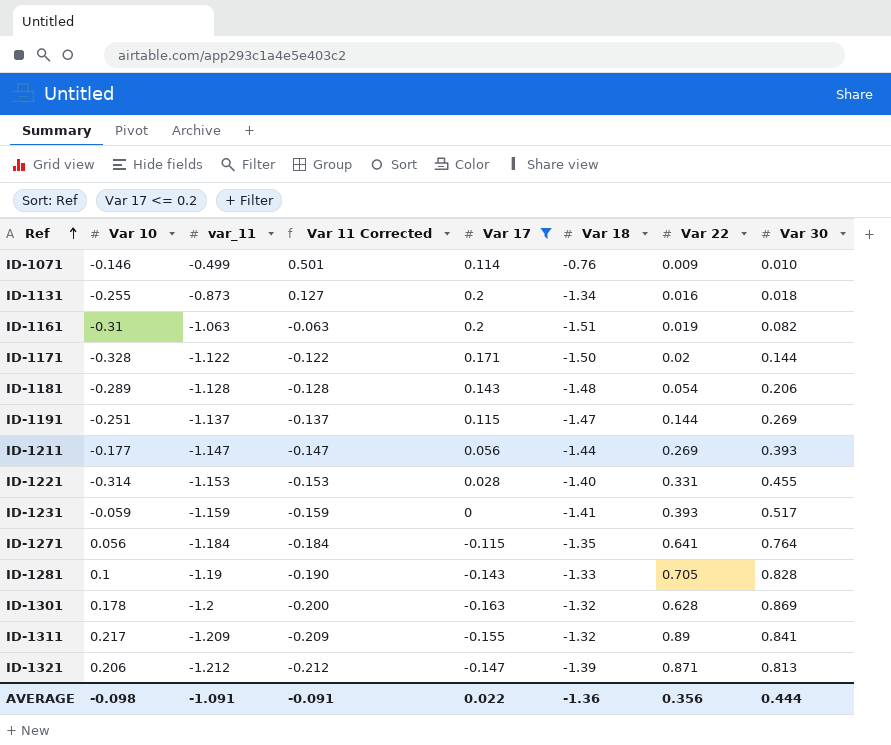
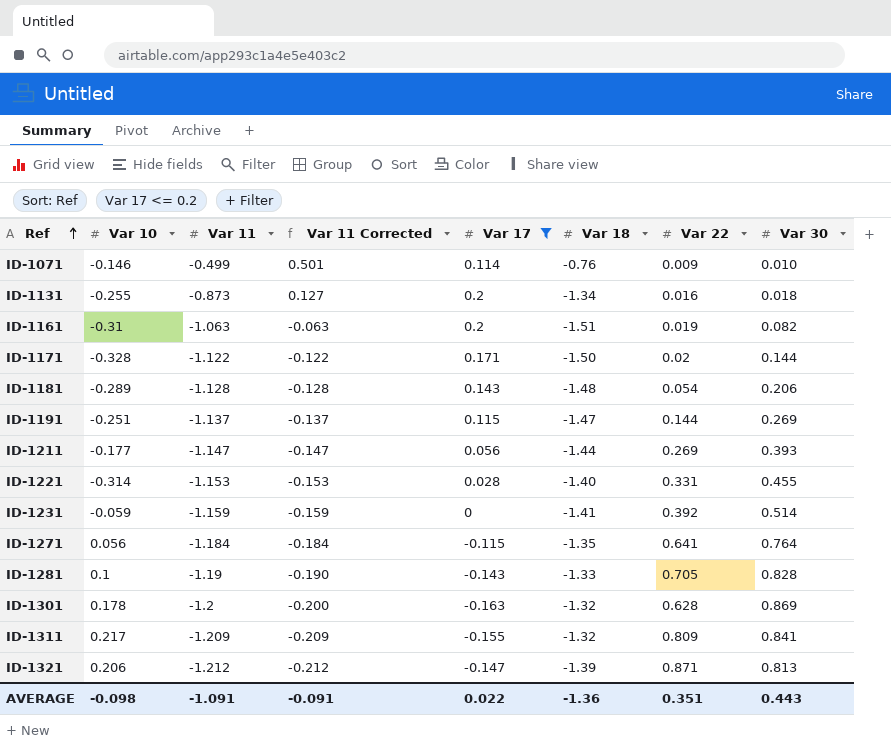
column name: var_11 -> Var 11
ID-1231 | Var 22: 0.393 -> 0.392
ID-1231 | Var 30: 0.517 -> 0.514
ID-1311 | Var 22: 0.89 -> 0.809
AVERAGE | Var 22: 0.356 -> 0.351
AVERAGE | Var 30: 0.444 -> 0.443

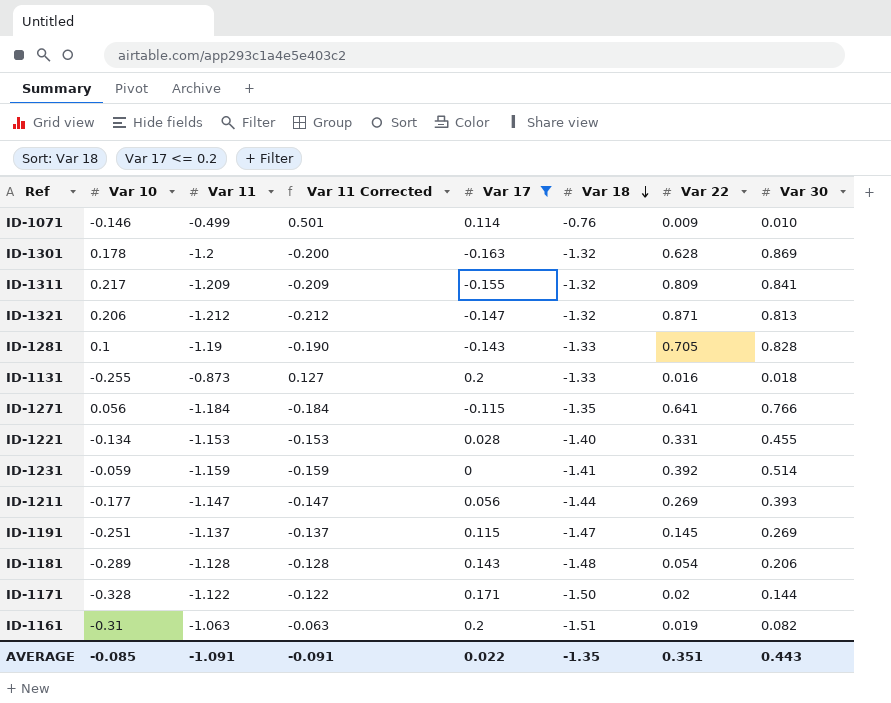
row order: Ref ascending -> Var 18 descending
ID-1321 | Var 18: -1.39 -> -1.32
ID-1131 | Var 18: -1.34 -> -1.33
ID-1271 | Var 30: 0.764 -> 0.766
ID-1221 | Var 10: -0.314 -> -0.134
ID-1191 | Var 22: 0.144 -> 0.145
AVERAGE | Var 10: -0.098 -> -0.085
AVERAGE | Var 18: -1.36 -> -1.35

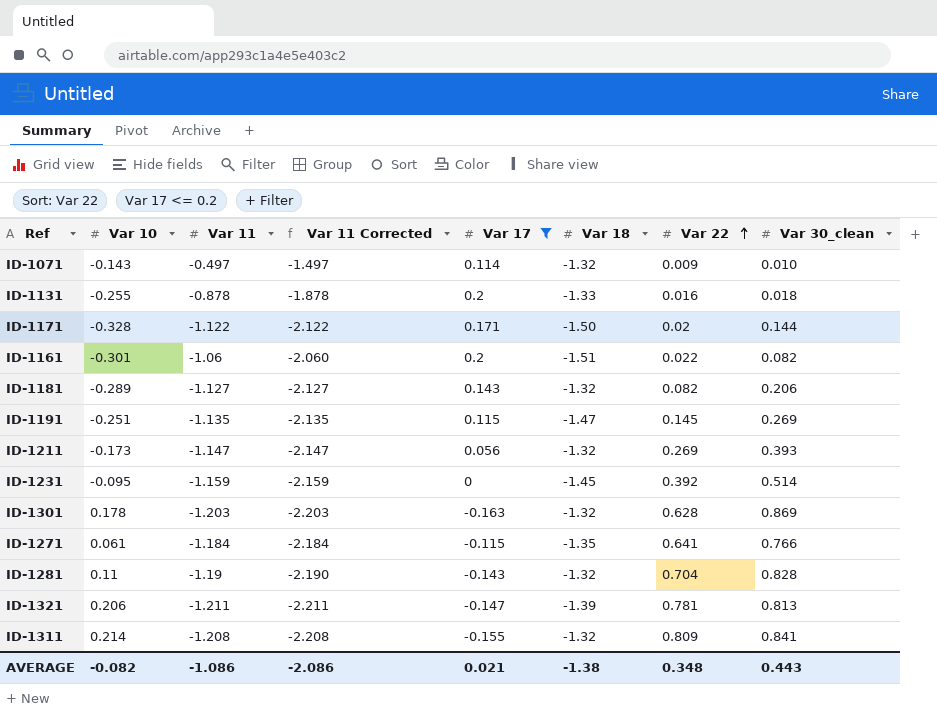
row order: Var 18 descending -> Var 22 ascending
column Var 11 Corrected | formula: [Var 11] + 1 -> [Var 11] - 1
column name: Var 30 -> Var 30_clean
row ID-1221: -0.134 | -1.153 | -0.153 | 0.028 | -1.40 | 0.331 | 0.455 -> none
ID-1071 | Var 10: -0.146 -> -0.143
ID-1071 | Var 11: -0.499 -> -0.497
ID-1071 | Var 18: -0.76 -> -1.32
ID-1131 | Var 11: -0.873 -> -0.878
ID-1161 | Var 10: -0.31 -> -0.301
ID-1161 | Var 11: -1.063 -> -1.06
ID-1161 | Var 22: 0.019 -> 0.022
ID-1181 | Var 11: -1.128 -> -1.127
ID-1181 | Var 18: -1.48 -> -1.32
ID-1181 | Var 22: 0.054 -> 0.082
ID-1191 | Var 11: -1.137 -> -1.135
ID-1211 | Var 10: -0.177 -> -0.173
ID-1211 | Var 18: -1.44 -> -1.32
ID-1231 | Var 10: -0.059 -> -0.095
ID-1231 | Var 18: -1.41 -> -1.45
ID-1301 | Var 11: -1.2 -> -1.203
ID-1271 | Var 10: 0.056 -> 0.061
ID-1281 | Var 10: 0.1 -> 0.11
ID-1281 | Var 18: -1.33 -> -1.32
ID-1281 | Var 22: 0.705 -> 0.704
ID-1321 | Var 11: -1.212 -> -1.211
ID-1321 | Var 18: -1.32 -> -1.39
ID-1321 | Var 22: 0.871 -> 0.781
ID-1311 | Var 10: 0.217 -> 0.214
ID-1311 | Var 11: -1.209 -> -1.208
AVERAGE | Var 10: -0.085 -> -0.082
AVERAGE | Var 11: -1.091 -> -1.086
AVERAGE | Var 11 Corrected: -0.091 -> -2.086
AVERAGE | Var 17: 0.022 -> 0.021
AVERAGE | Var 18: -1.35 -> -1.38
AVERAGE | Var 22: 0.351 -> 0.348

